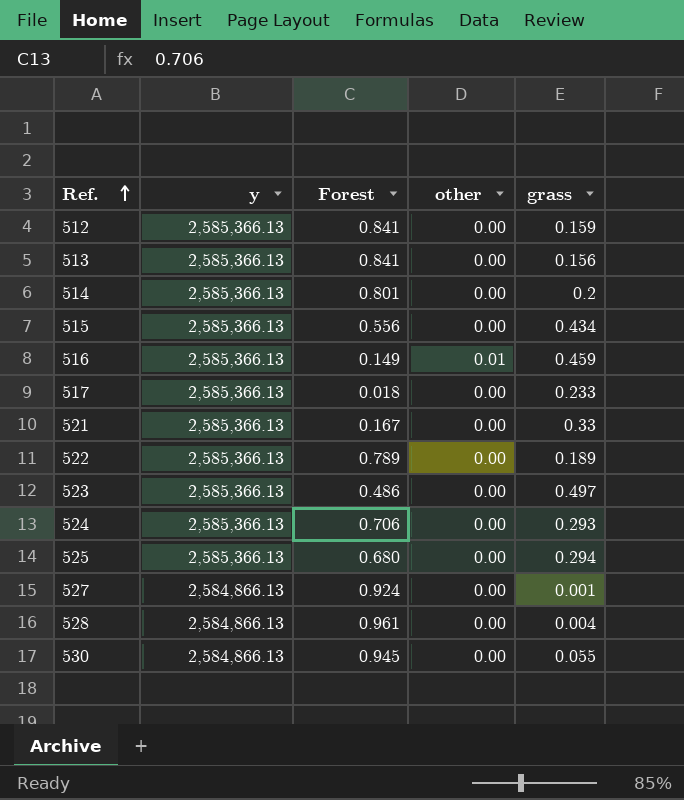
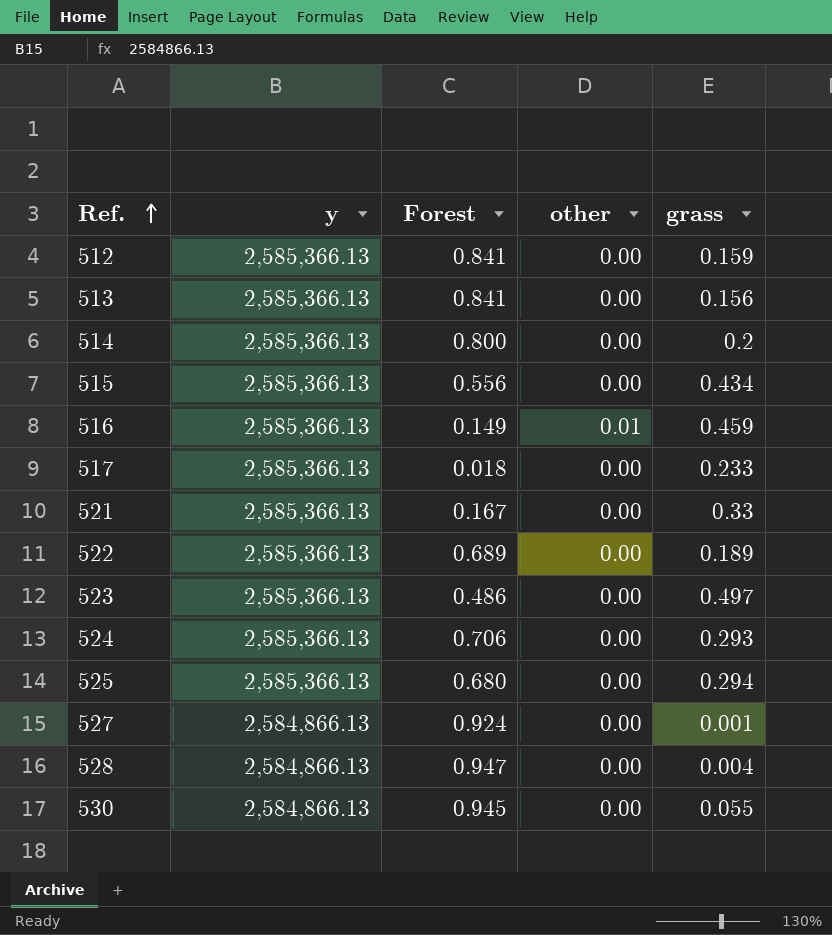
514 | Forest: 0.801 -> 0.800
522 | Forest: 0.789 -> 0.689
528 | Forest: 0.961 -> 0.947

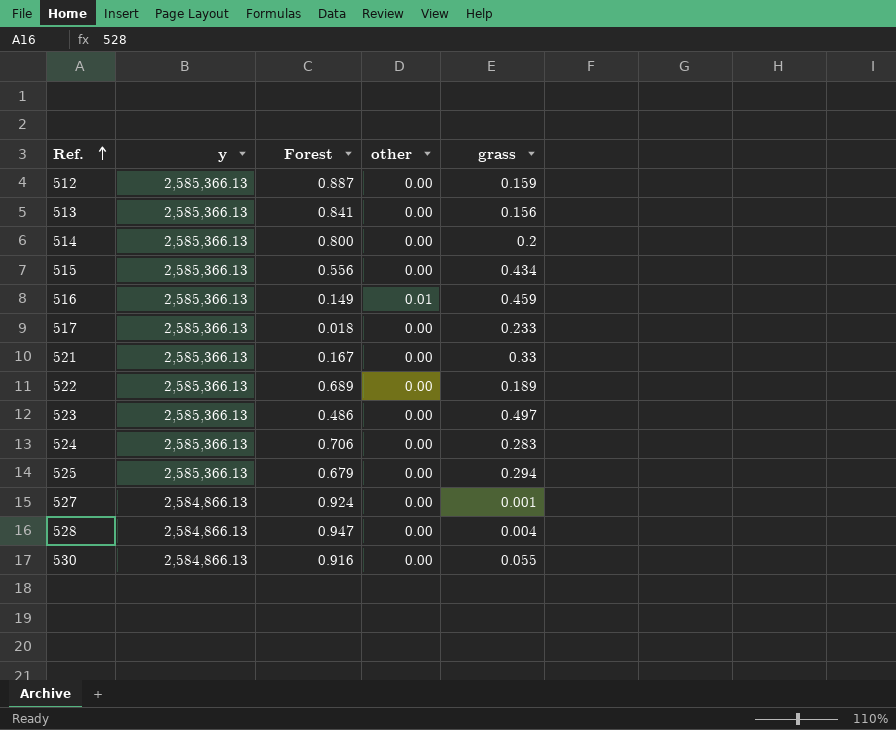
512 | Forest: 0.841 -> 0.887
524 | grass: 0.293 -> 0.283
525 | Forest: 0.680 -> 0.679
530 | Forest: 0.945 -> 0.916

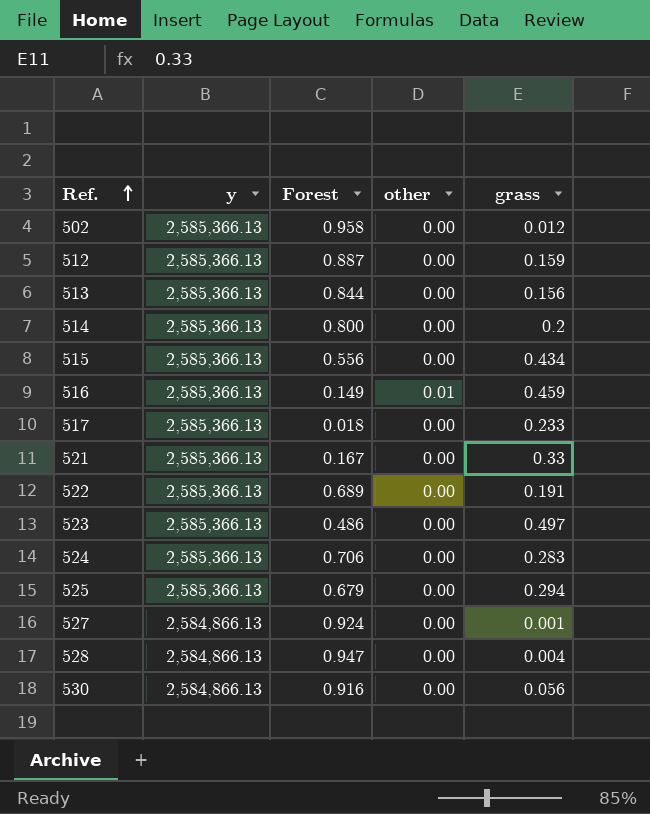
row 502: none -> 2,585,366.13 | 0.958 | 0.00 | 0.012
513 | Forest: 0.841 -> 0.844
522 | grass: 0.189 -> 0.191
530 | grass: 0.055 -> 0.056

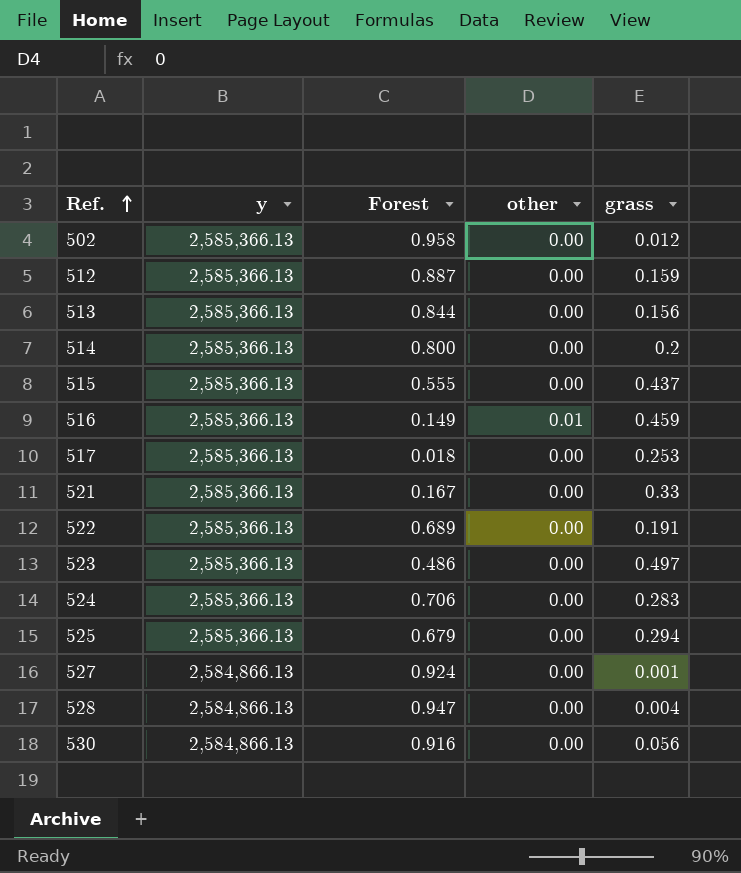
515 | Forest: 0.556 -> 0.555
515 | grass: 0.434 -> 0.437
517 | grass: 0.233 -> 0.253

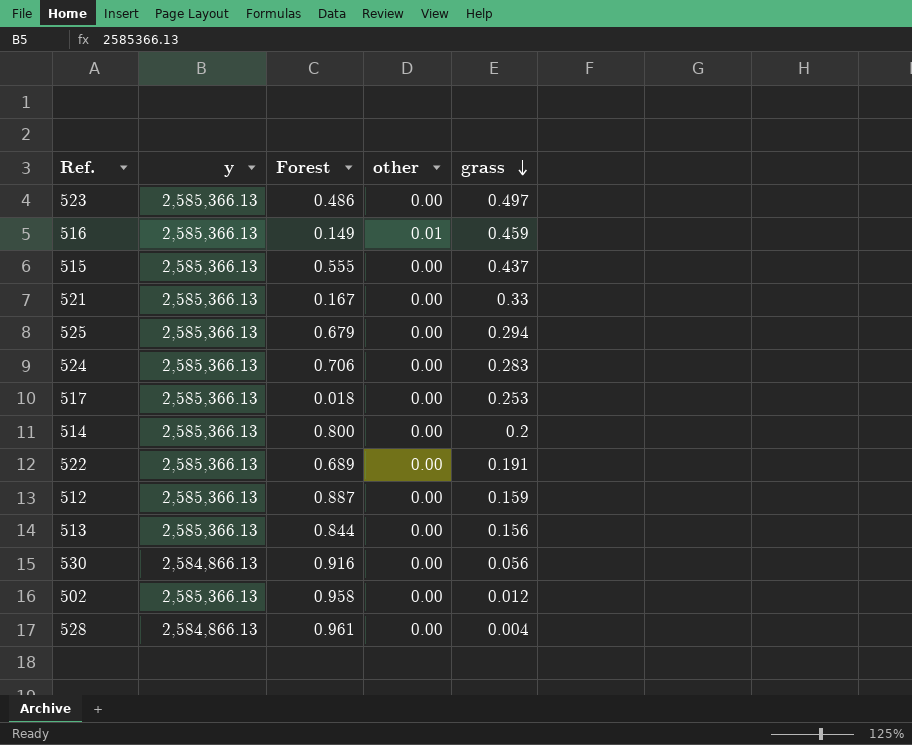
row order: Ref. ascending -> grass descending
row 527: 2,584,866.13 | 0.924 | 0.00 | 0.001 -> none
528 | Forest: 0.947 -> 0.961

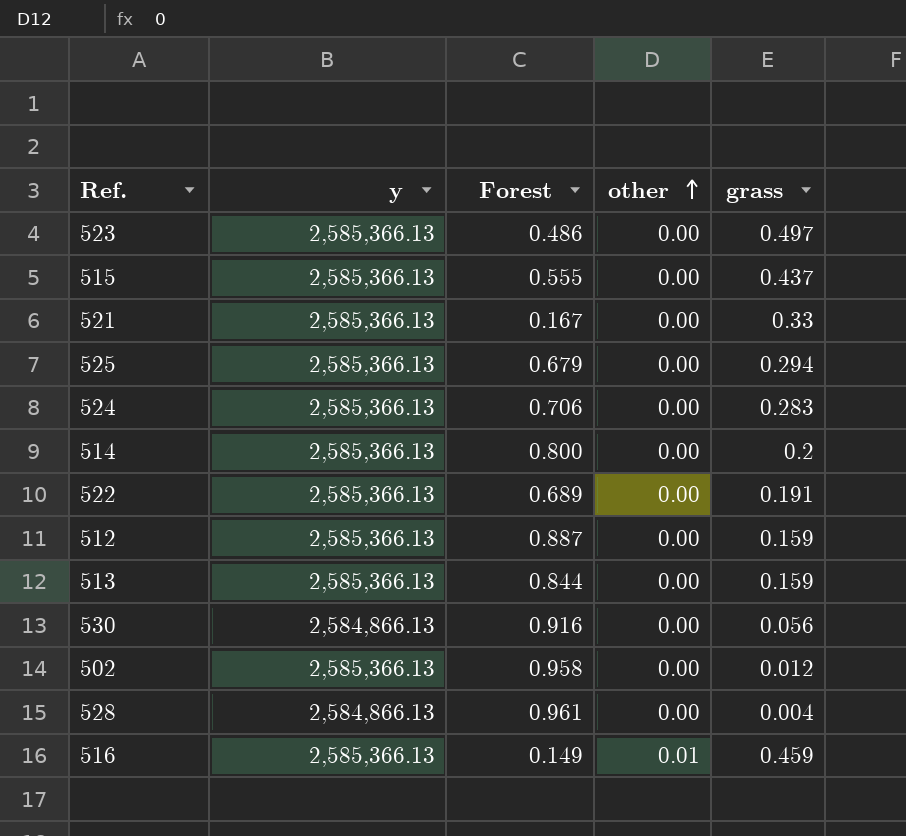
row order: grass descending -> other ascending
row 517: 2,585,366.13 | 0.018 | 0.00 | 0.253 -> none
513 | grass: 0.156 -> 0.159

